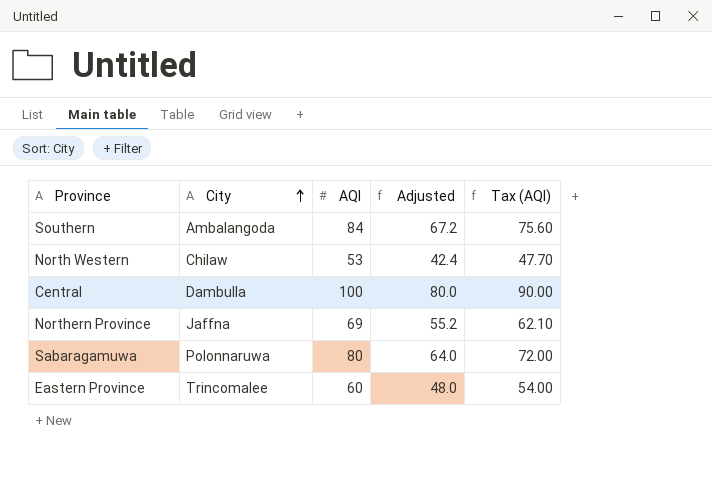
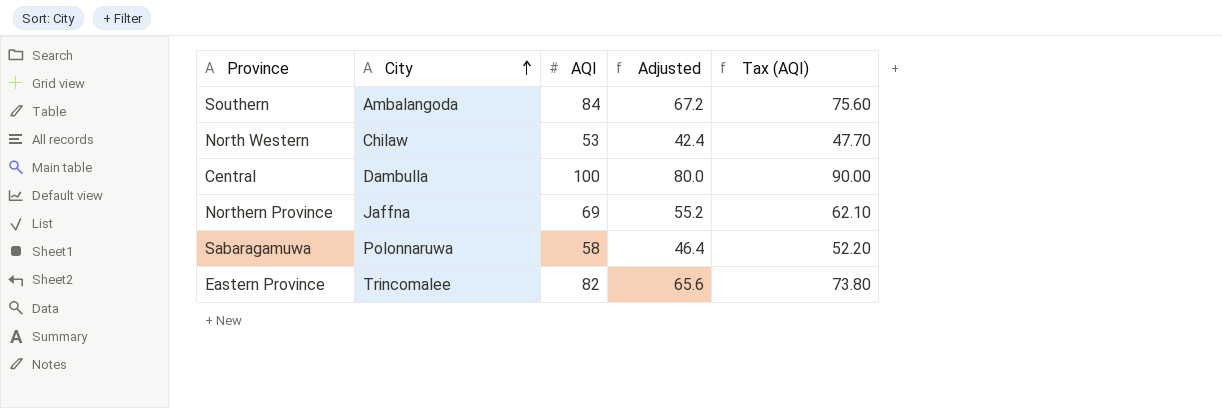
Sabaragamuwa | AQI: 80 -> 58
Sabaragamuwa | Adjusted: 64.0 -> 46.4
Sabaragamuwa | Tax (AQI): 72.00 -> 52.20
Eastern Province | AQI: 60 -> 82
Eastern Province | Adjusted: 48.0 -> 65.6
Eastern Province | Tax (AQI): 54.00 -> 73.80

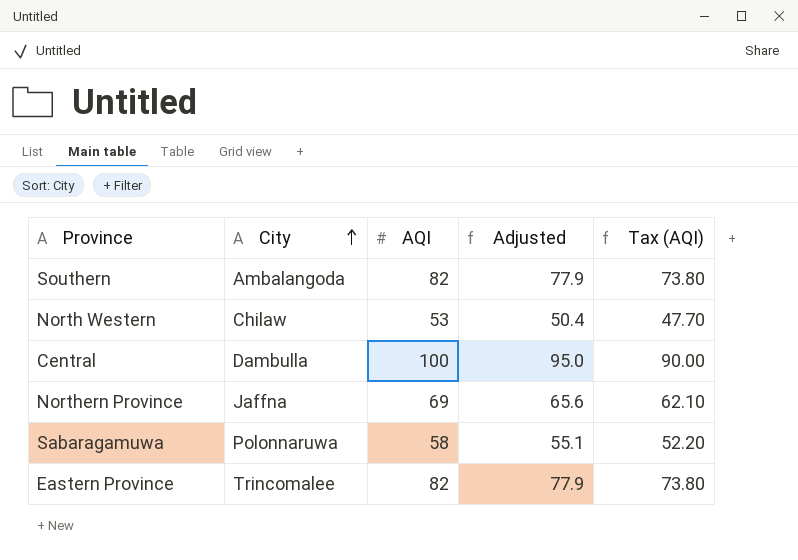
column Adjusted | formula: [AQI] * 0.8 -> [AQI] * 0.95
Southern | AQI: 84 -> 82
Southern | Tax (AQI): 75.60 -> 73.80

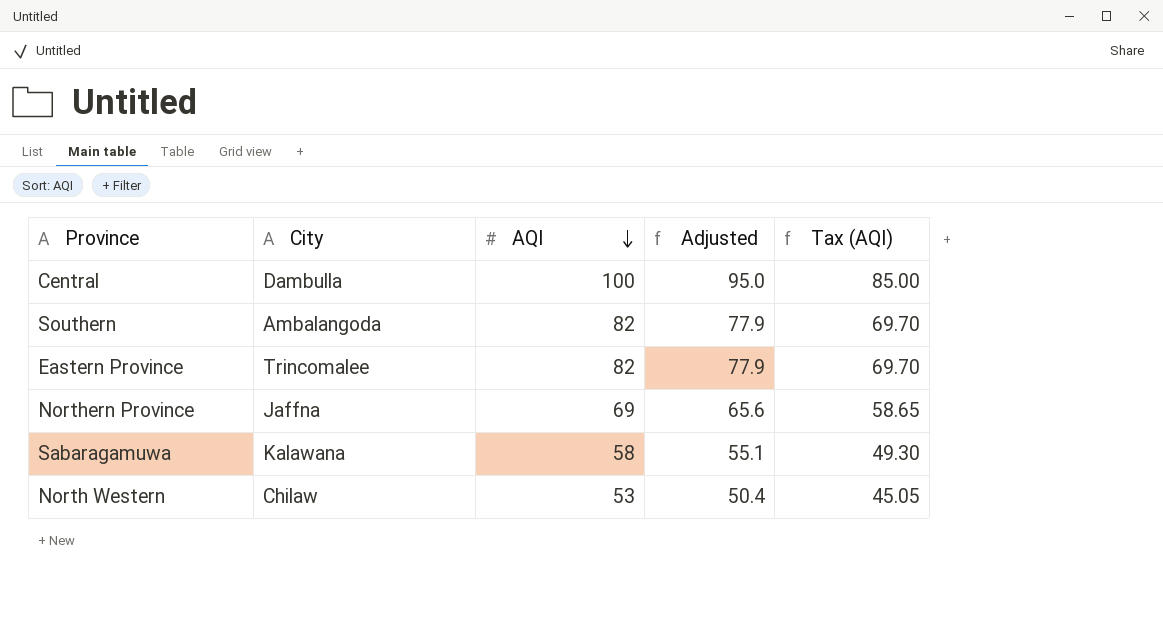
row order: City ascending -> AQI descending
column Tax (AQI) | formula: [AQI] * 0.9 -> [AQI] * 0.85
Sabaragamuwa | City: Polonnaruwa -> Kalawana

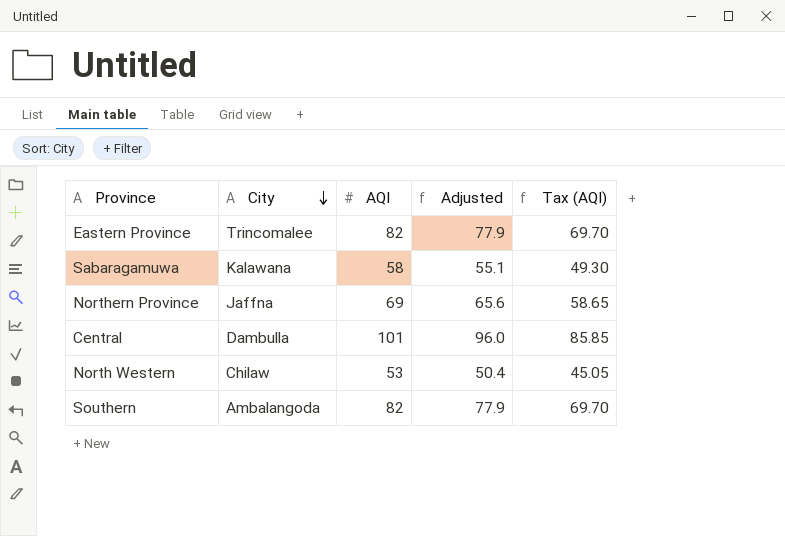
row order: AQI descending -> City descending
Central | AQI: 100 -> 101
Central | Adjusted: 95.0 -> 96.0
Central | Tax (AQI): 85.00 -> 85.85

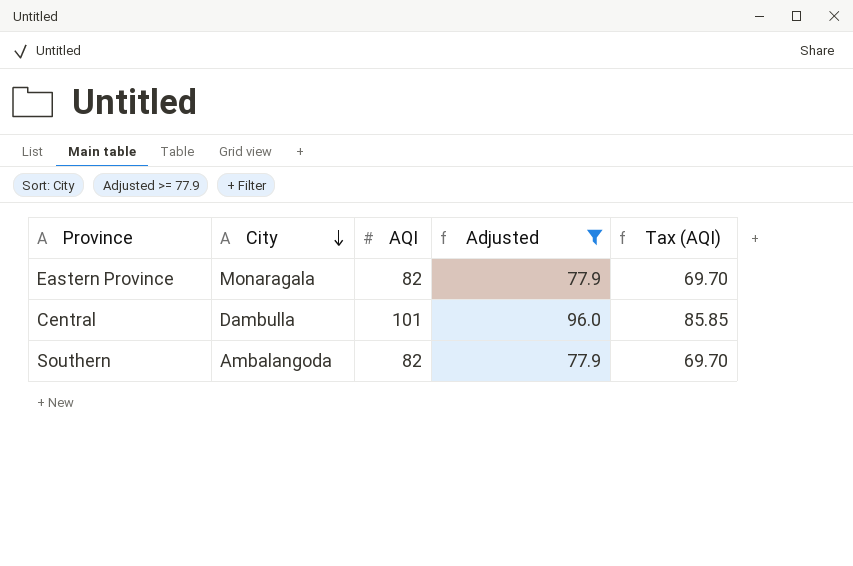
filter: none -> Adjusted >= 77.9
Eastern Province | City: Trincomalee -> Monaragala

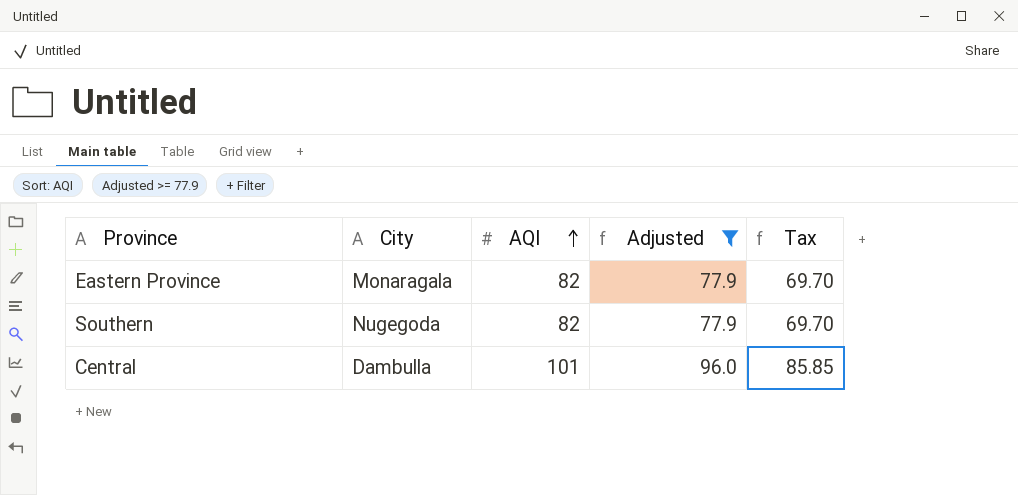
row order: City descending -> AQI ascending
column name: Tax (AQI) -> Tax
Southern | City: Ambalangoda -> Nugegoda

